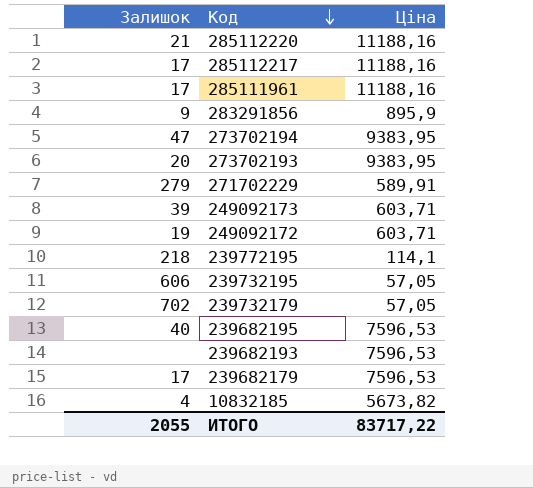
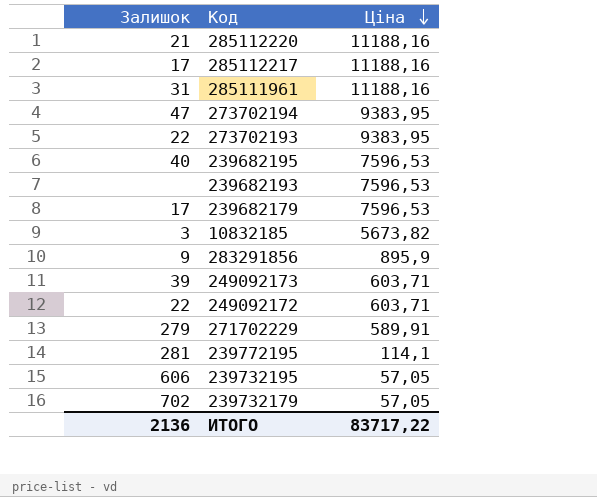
row order: Код descending -> Ціна descending
285111961 | Залишок: 17 -> 31
273702193 | Залишок: 20 -> 22
10832185 | Залишок: 4 -> 3
249092172 | Залишок: 19 -> 22
239772195 | Залишок: 218 -> 281
ИТОГО | Залишок: 2055 -> 2136

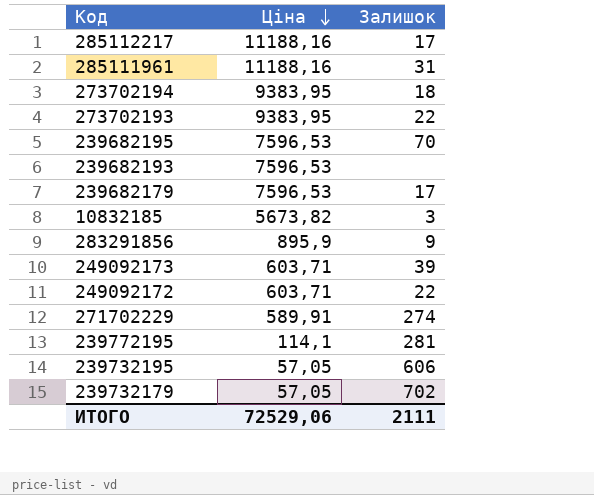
column Залишок | position: 1 -> 3
row 285112220: 21 | 11188,16 -> none
273702194 | Залишок: 47 -> 18
239682195 | Залишок: 40 -> 70
271702229 | Залишок: 279 -> 274
ИТОГО | Ціна: 83717,22 -> 72529,06
ИТОГО | Залишок: 2136 -> 2111

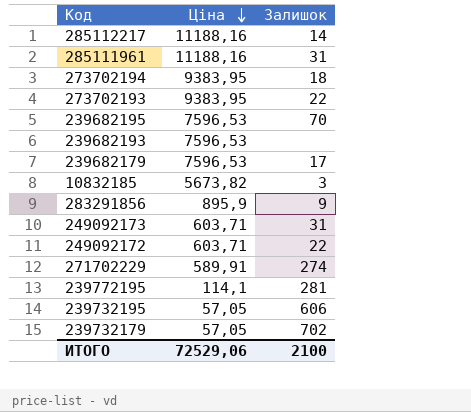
285112217 | Залишок: 17 -> 14
249092173 | Залишок: 39 -> 31
ИТОГО | Залишок: 2111 -> 2100

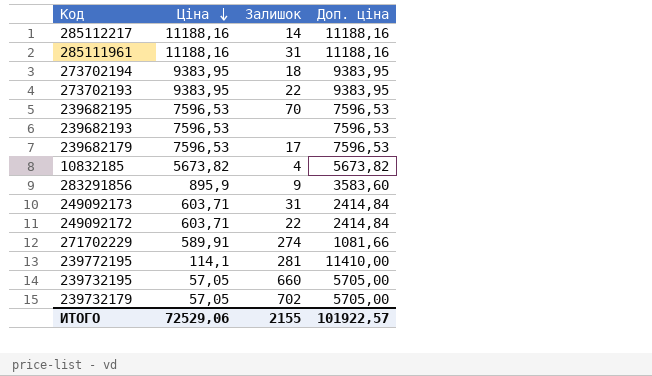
column Доп. ціна | position: none -> 4
10832185 | Залишок: 3 -> 4
239732195 | Залишок: 606 -> 660
ИТОГО | Залишок: 2100 -> 2155

